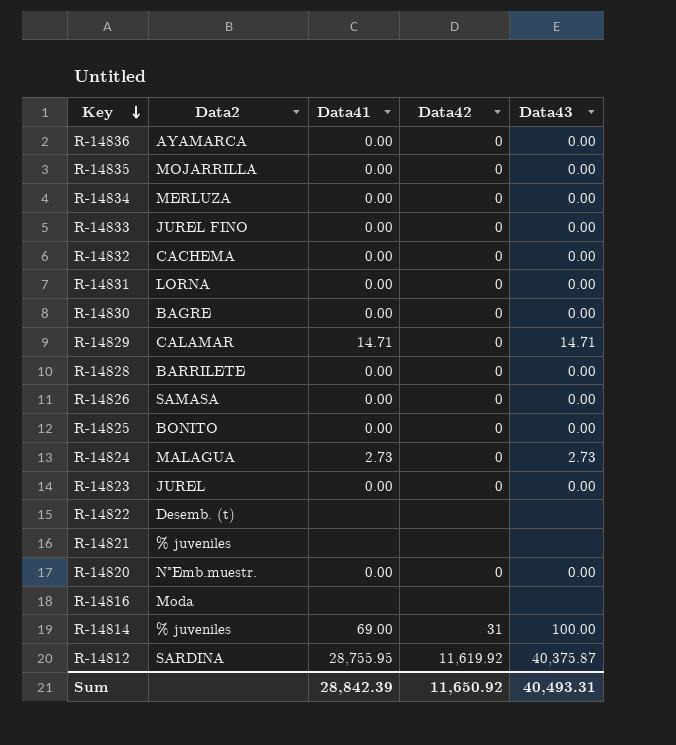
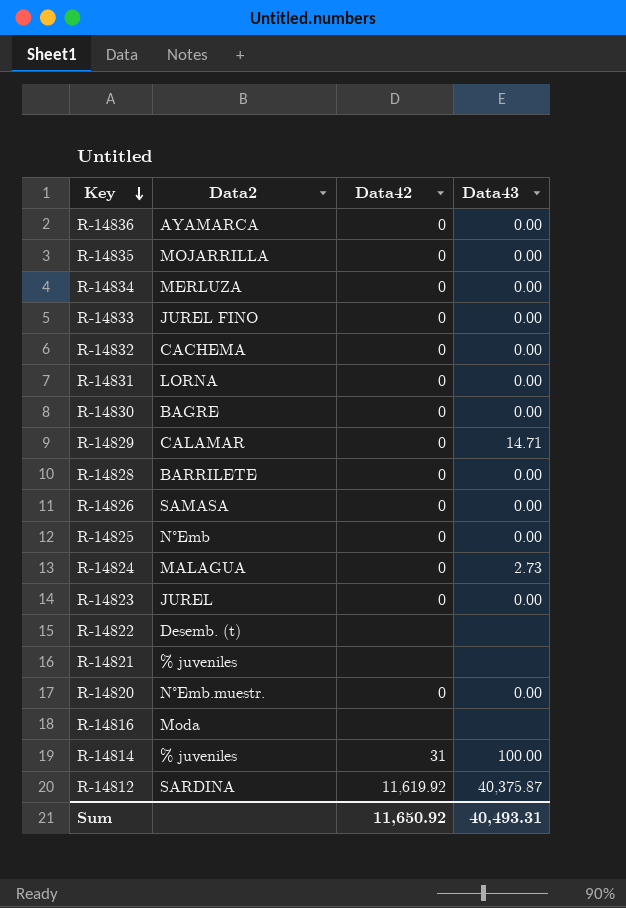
column Data41 | position: 3 -> none
R-14825 | Data2: BONITO -> N°Emb

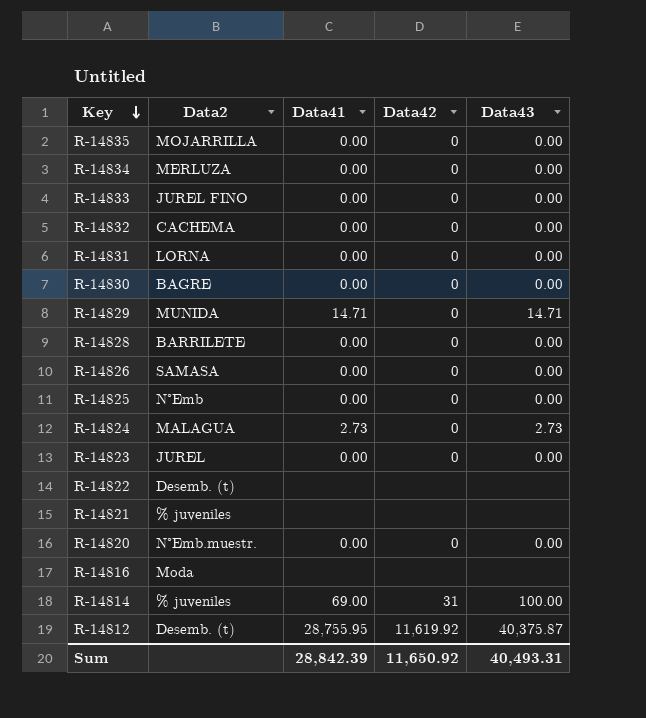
column Data41 | position: none -> 3
row R-14836: AYAMARCA | 0 | 0.00 -> none
R-14829 | Data2: CALAMAR -> MUNIDA
R-14812 | Data2: SARDINA -> Desemb. (t)

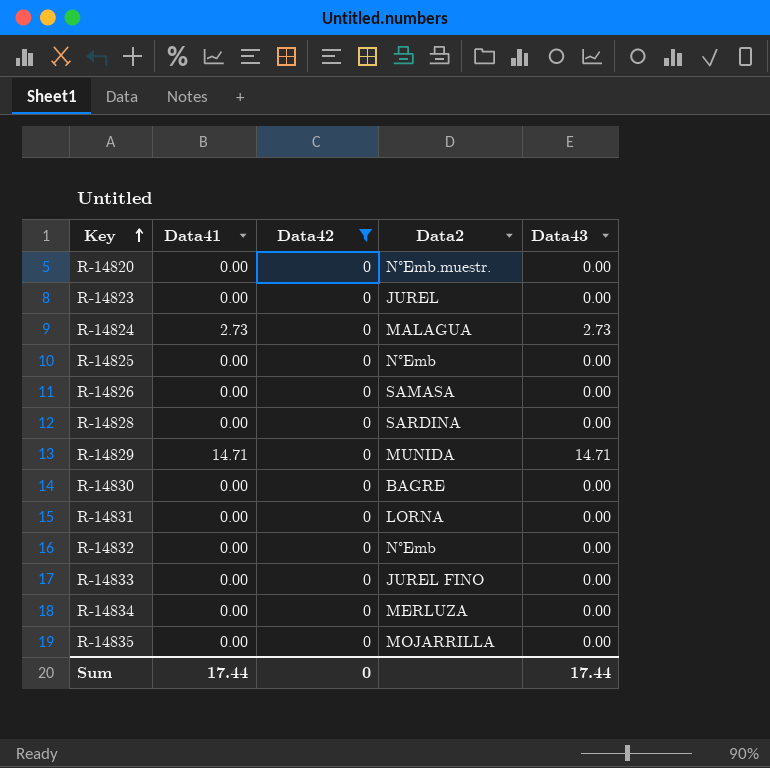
filter: none -> Data42 = 0
row order: Key descending -> Key ascending
column Data2 | position: 2 -> 4
R-14828 | Data2: BARRILETE -> SARDINA
R-14832 | Data2: CACHEMA -> N°Emb
Sum | Data41: 28,842.39 -> 17.44
Sum | Data42: 11,650.92 -> 0
Sum | Data43: 40,493.31 -> 17.44

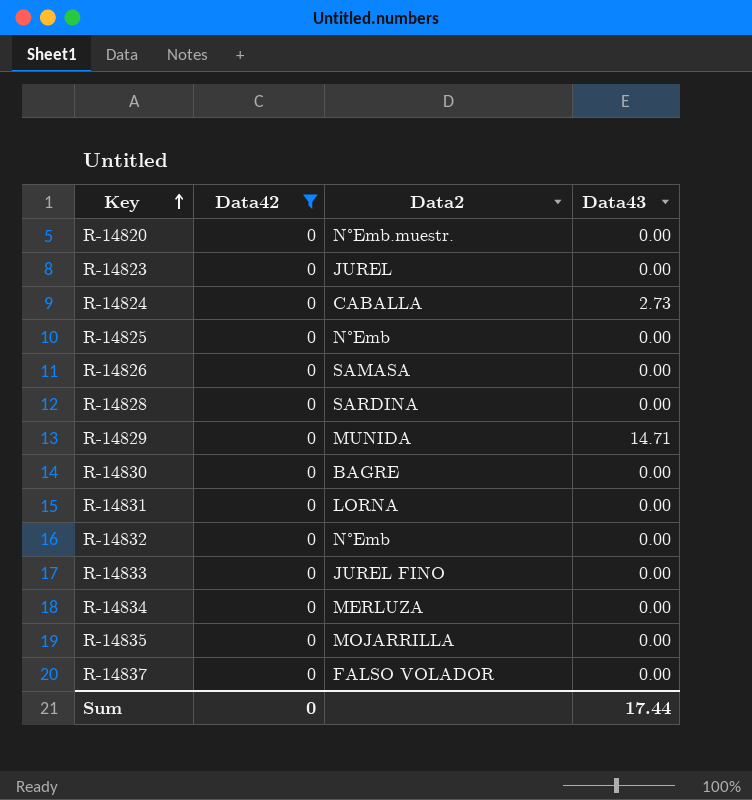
column Data41 | position: 2 -> none
R-14824 | Data2: MALAGUA -> CABALLA
row R-14837: none -> 0 | FALSO VOLADOR | 0.00

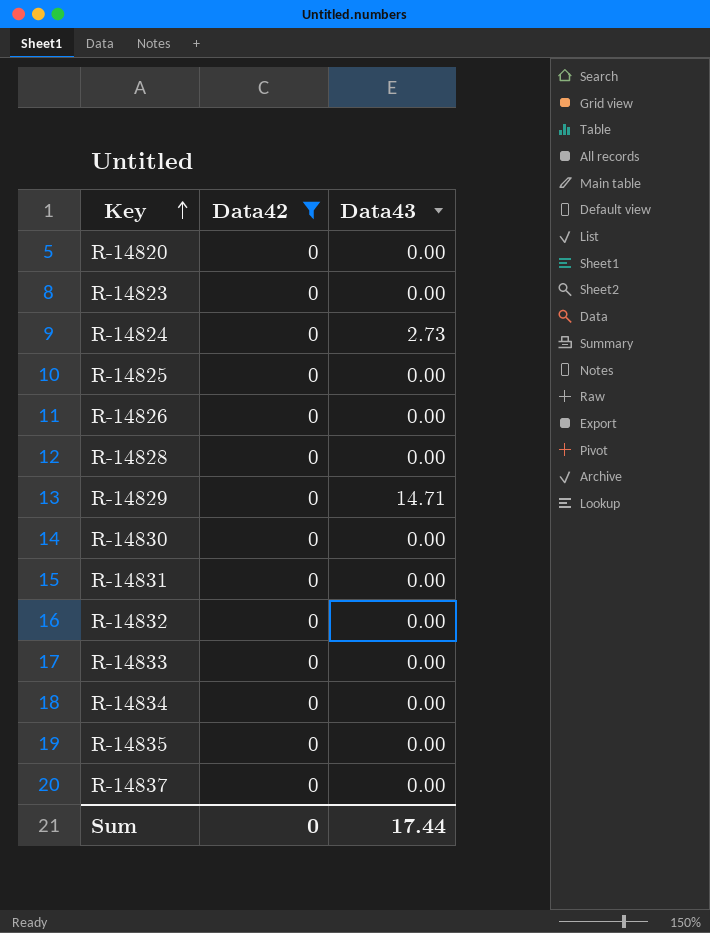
column Data2 | position: 3 -> none

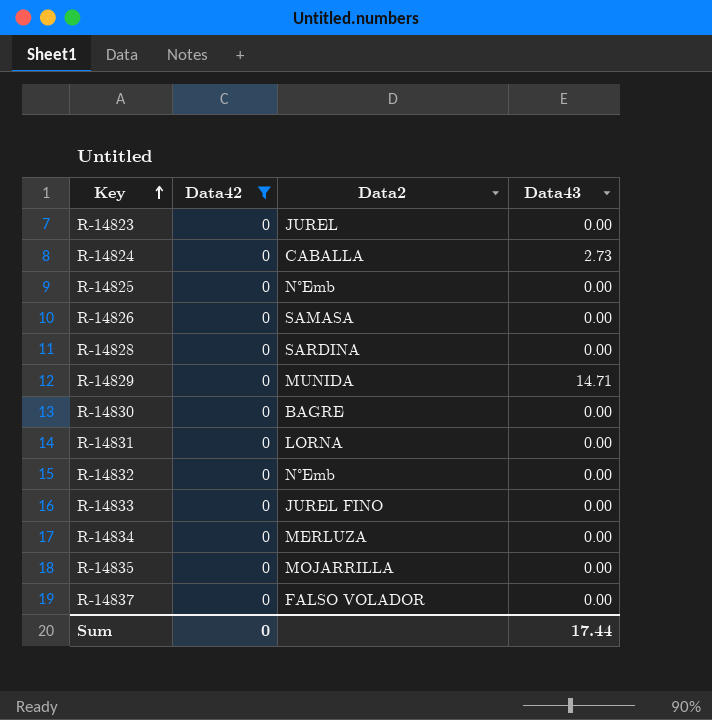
column Data2 | position: none -> 3
row R-14820: 0 | 0.00 -> none

